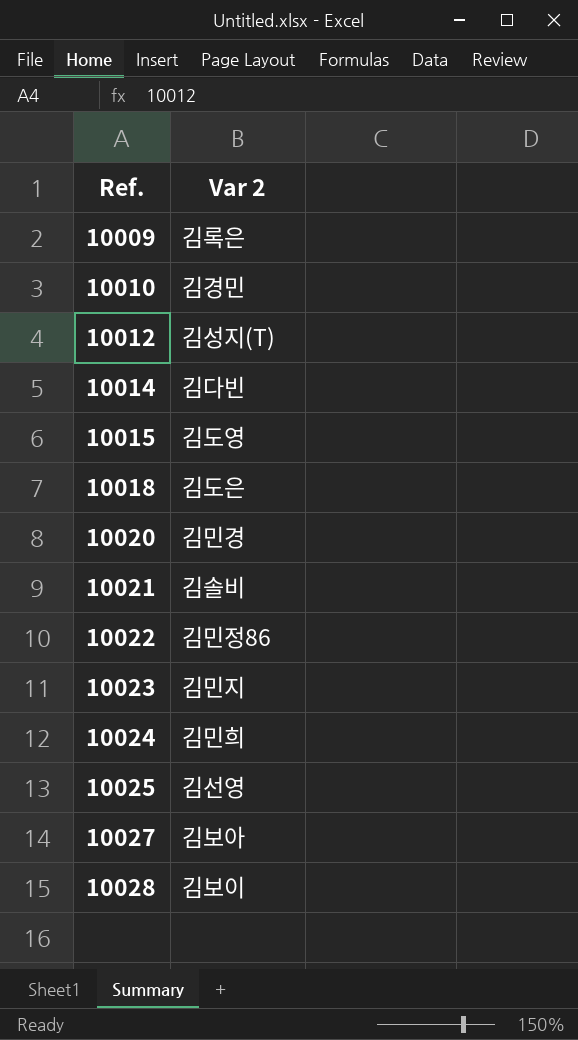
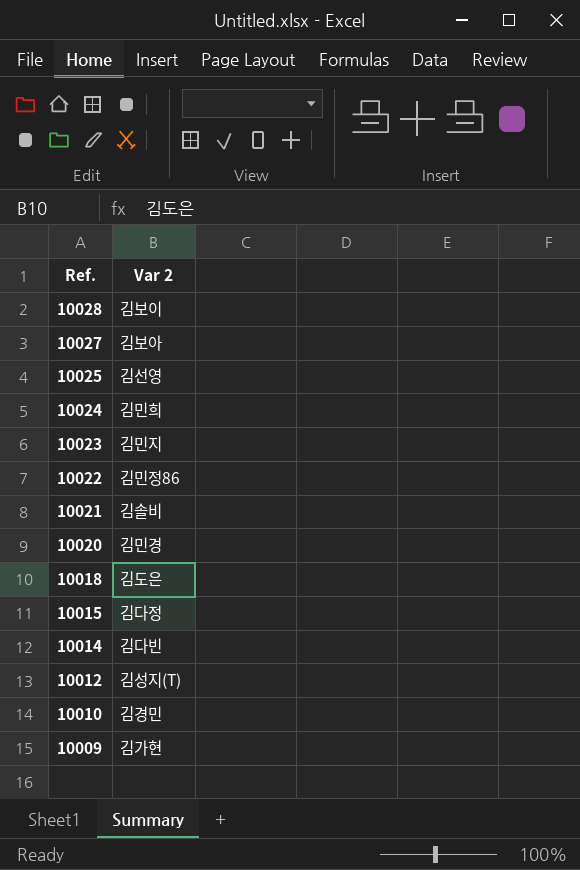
row order: Ref. ascending -> Ref. descending
10015 | Var 2: 김도영 -> 김다정
10009 | Var 2: 김록은 -> 김가현

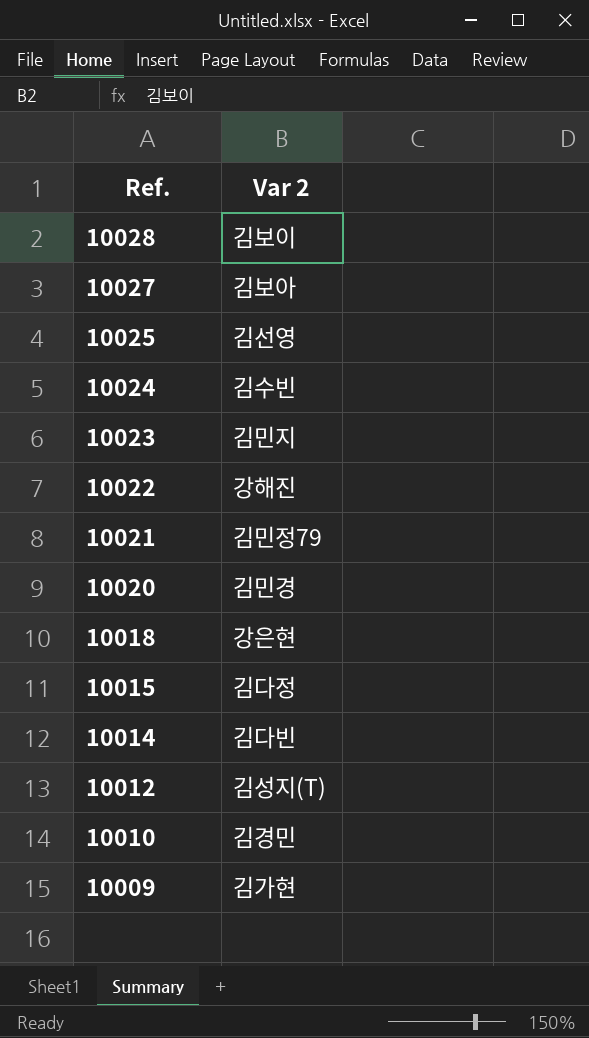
10024 | Var 2: 김민희 -> 김수빈
10022 | Var 2: 김민정86 -> 강해진
10021 | Var 2: 김솔비 -> 김민정79
10018 | Var 2: 김도은 -> 강은현

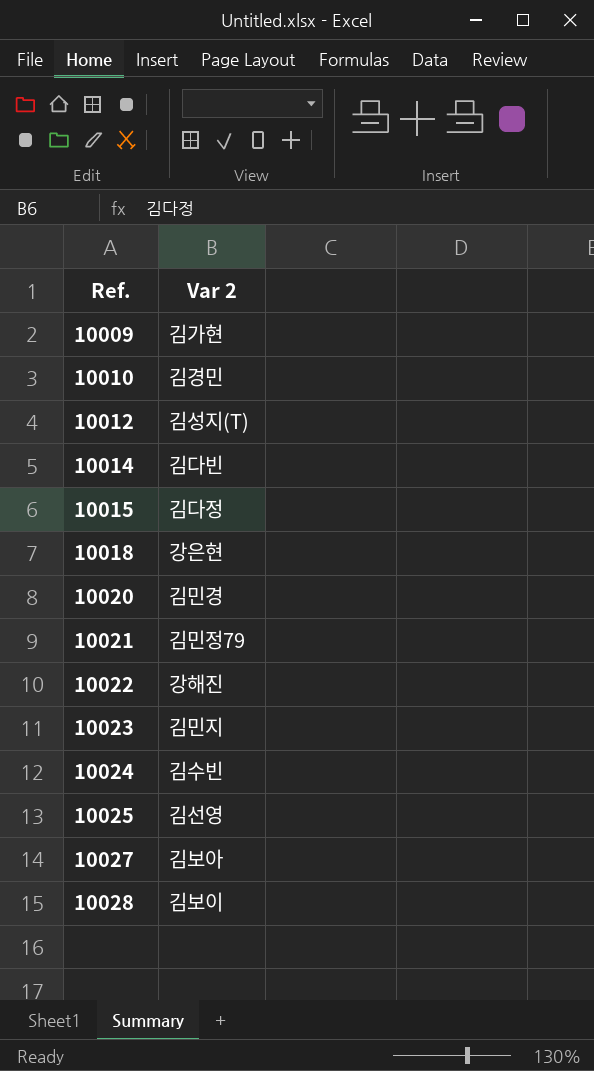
row order: Ref. descending -> Ref. ascending

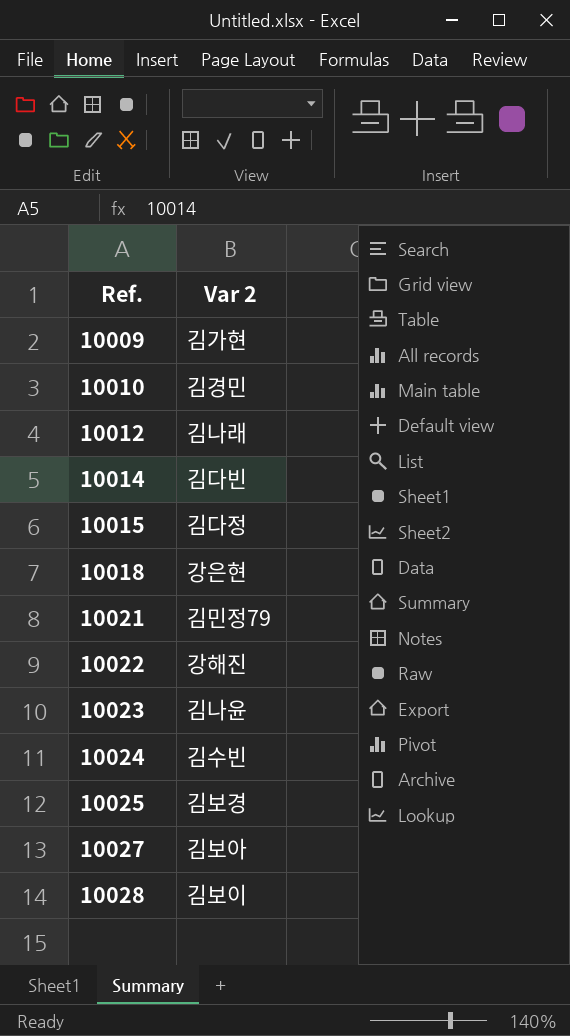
row 10020: 김민경 -> none
10012 | Var 2: 김성지(T) -> 김나래
10023 | Var 2: 김민지 -> 김나윤
10025 | Var 2: 김선영 -> 김보경

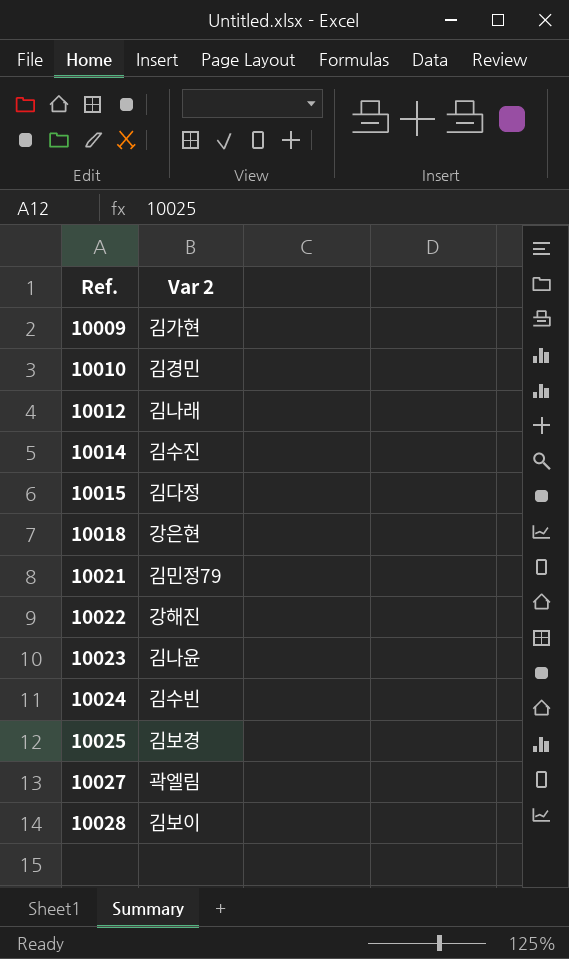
10014 | Var 2: 김다빈 -> 김수진
10027 | Var 2: 김보아 -> 곽엘림

